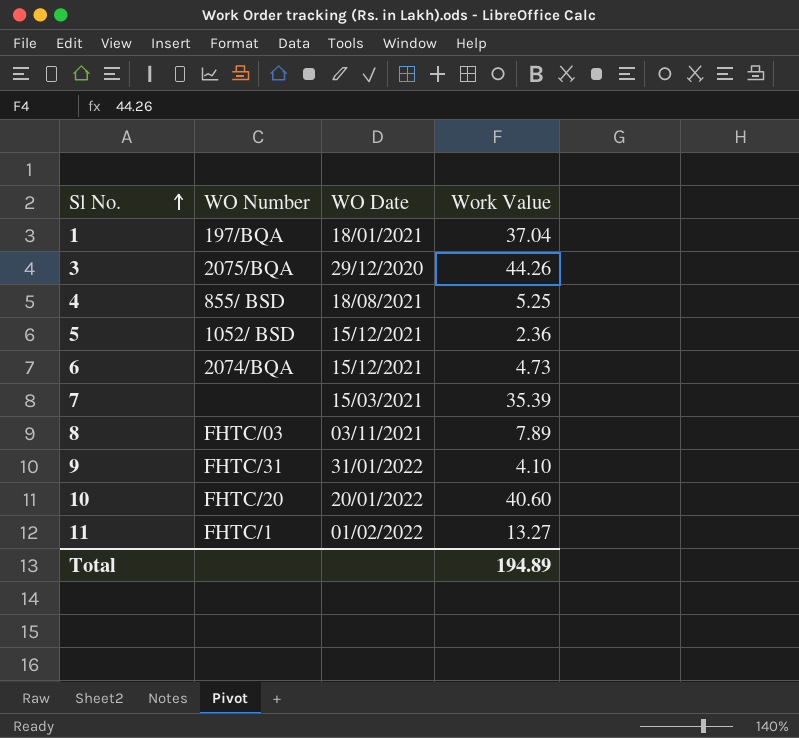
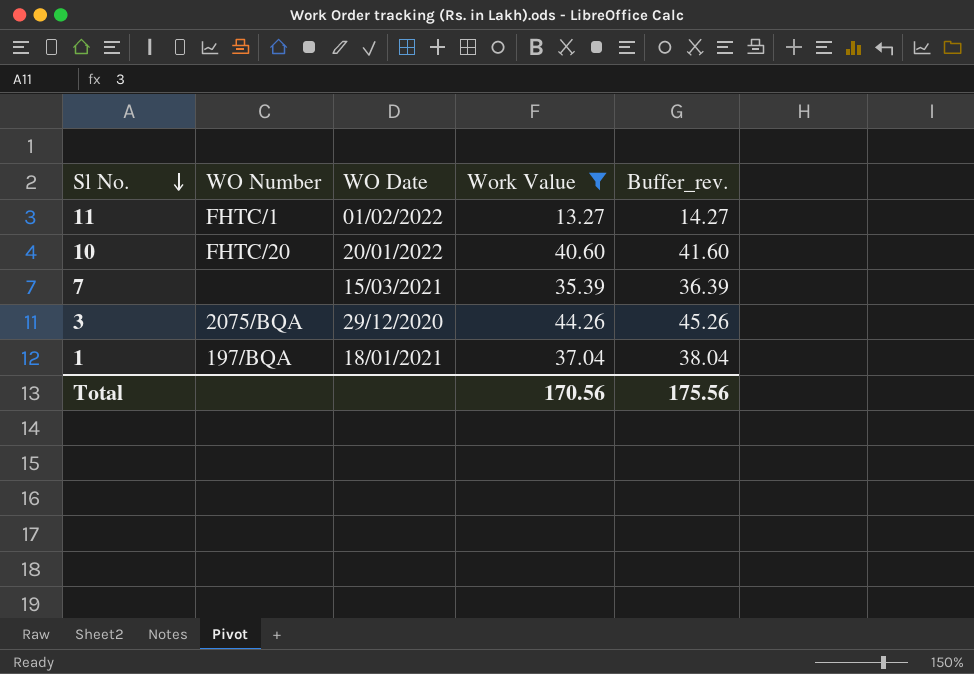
filter: none -> Work Value >= 13.27
row order: Sl No. ascending -> Sl No. descending
column Buffer_rev. | formula: none -> [Work Value] + 1
Total | Work Value: 194.89 -> 170.56

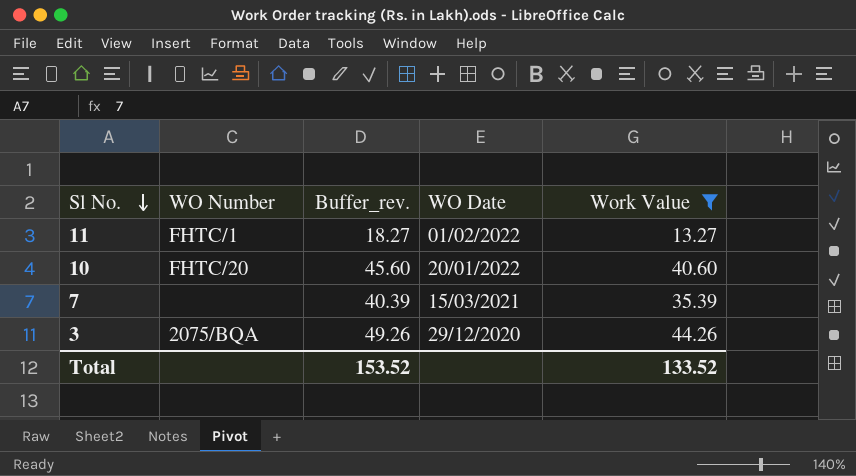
column Buffer_rev. | formula: [Work Value] + 1 -> [Work Value] + 5
column Buffer_rev. | position: 5 -> 3
row 1: 197/BQA | 18/01/2021 | 37.04 | 38.04 -> none
Total | Buffer_rev.: 175.56 -> 153.52
Total | Work Value: 170.56 -> 133.52

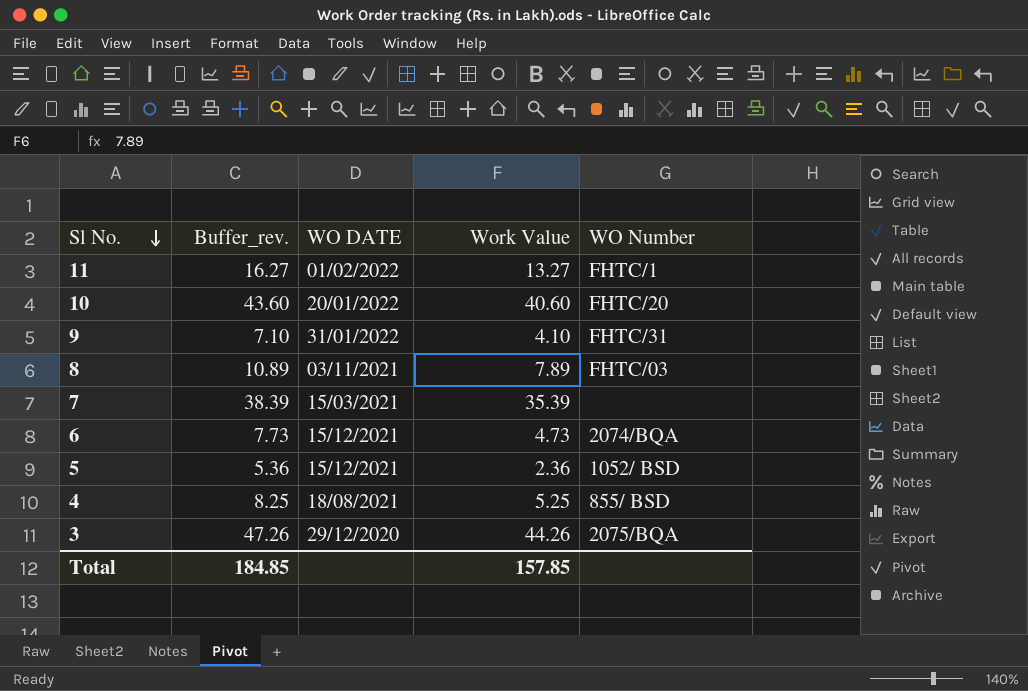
filter: Work Value >= 13.27 -> none
column Buffer_rev. | formula: [Work Value] + 5 -> [Work Value] + 3
column name: WO Date -> WO DATE
column WO Number | position: 2 -> 5
Total | Buffer_rev.: 153.52 -> 184.85
Total | Work Value: 133.52 -> 157.85

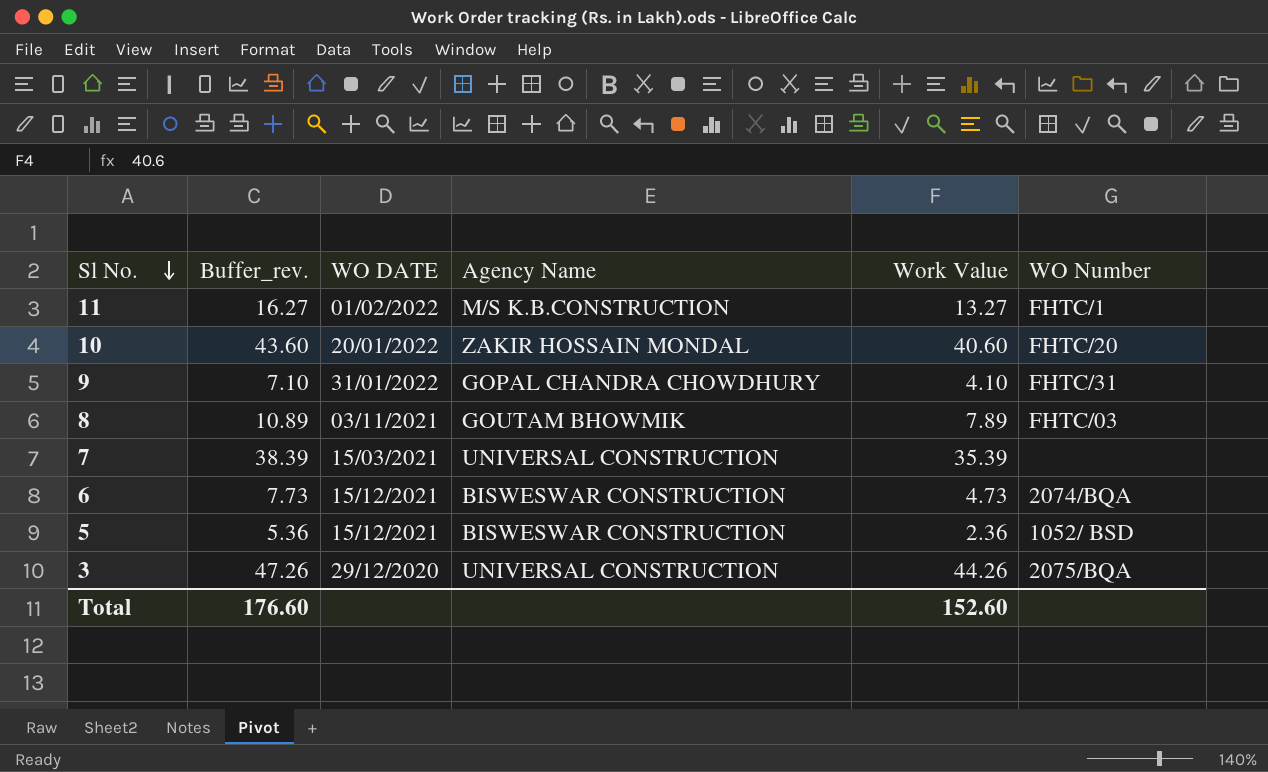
column Agency Name | position: none -> 4
row 4: 8.25 | 18/08/2021 | 5.25 | 855/ BSD -> none
Total | Buffer_rev.: 184.85 -> 176.60
Total | Work Value: 157.85 -> 152.60

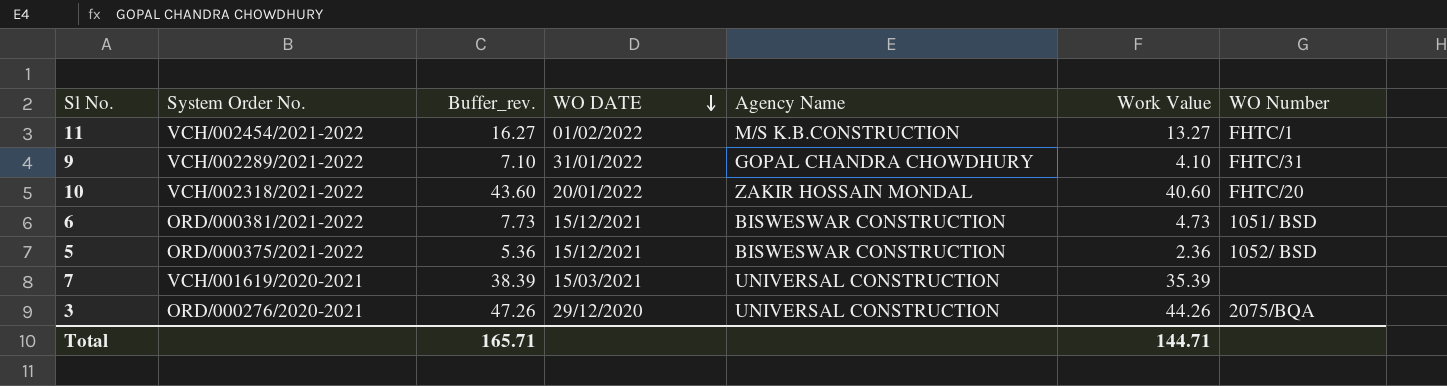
row order: Sl No. descending -> WO DATE descending
column System Order No. | position: none -> 2
row 8: 10.89 | 03/11/2021 | GOUTAM BHOWMIK | 7.89 | FHTC/03 -> none
6 | WO Number: 2074/BQA -> 1051/ BSD
Total | Buffer_rev.: 176.60 -> 165.71
Total | Work Value: 152.60 -> 144.71

